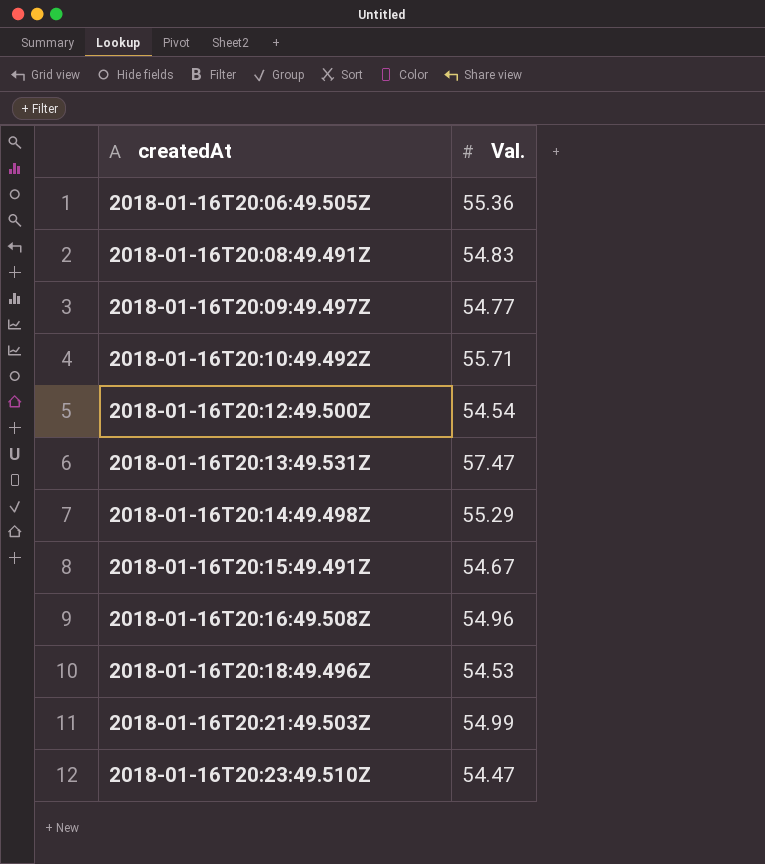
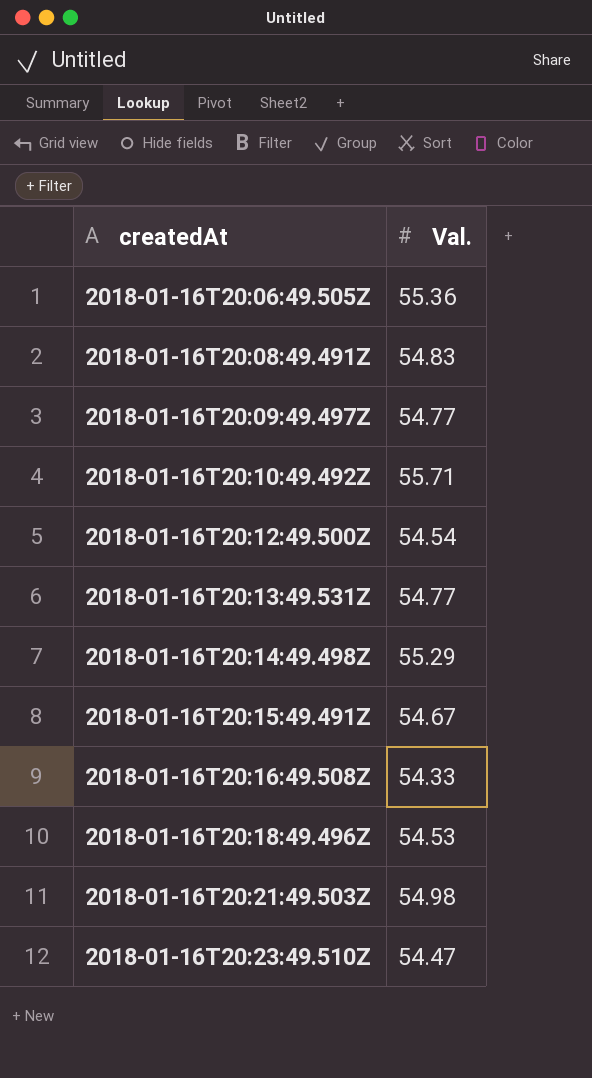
2018-01-16T20:13:49.531Z | Val.: 57.47 -> 54.77
2018-01-16T20:16:49.508Z | Val.: 54.96 -> 54.33
2018-01-16T20:21:49.503Z | Val.: 54.99 -> 54.98

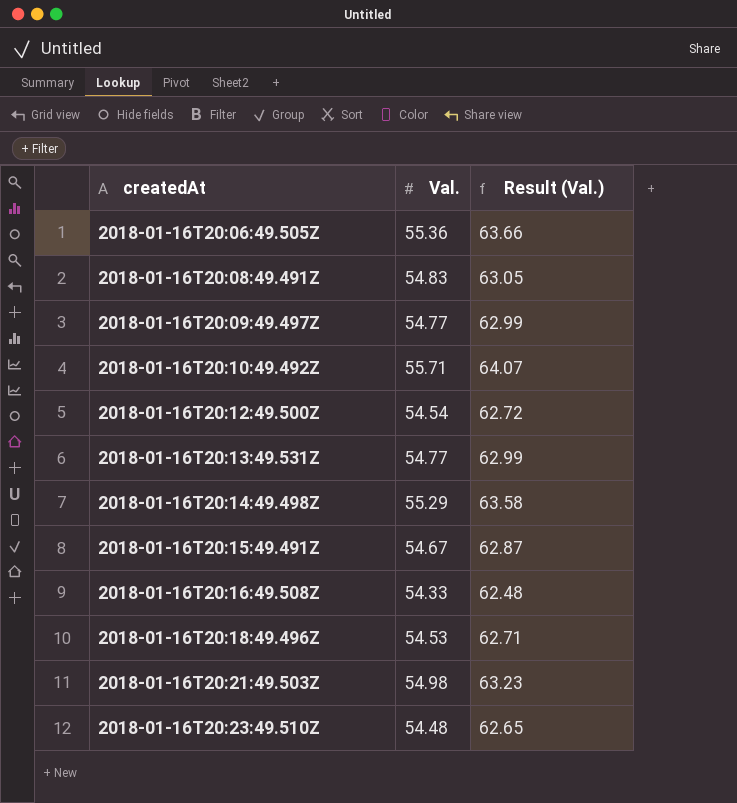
column Result (Val.) | formula: none -> [Val.] * 1.15
2018-01-16T20:23:49.510Z | Val.: 54.47 -> 54.48

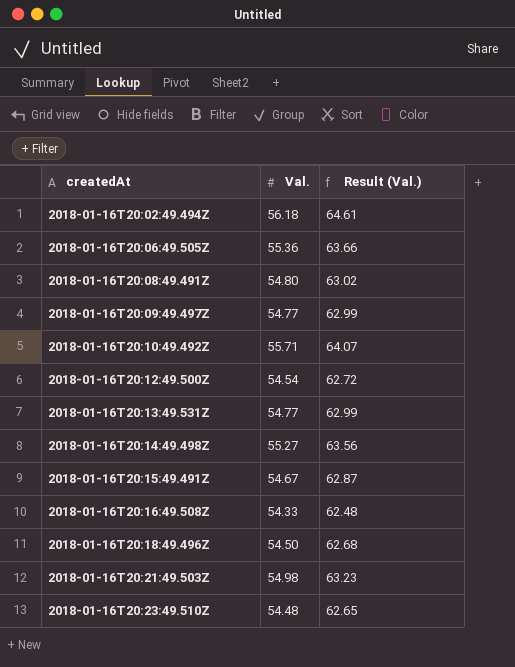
row 2018-01-16T20:02:49.494Z: none -> 56.18 | 64.61
2018-01-16T20:08:49.491Z | Val.: 54.83 -> 54.80
2018-01-16T20:08:49.491Z | Result (Val.): 63.05 -> 63.02
2018-01-16T20:14:49.498Z | Val.: 55.29 -> 55.27
2018-01-16T20:14:49.498Z | Result (Val.): 63.58 -> 63.56
2018-01-16T20:18:49.496Z | Val.: 54.53 -> 54.50
2018-01-16T20:18:49.496Z | Result (Val.): 62.71 -> 62.68

